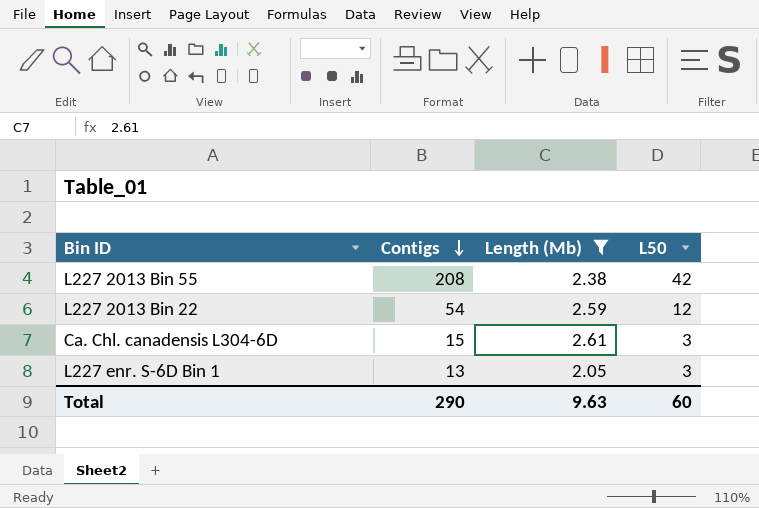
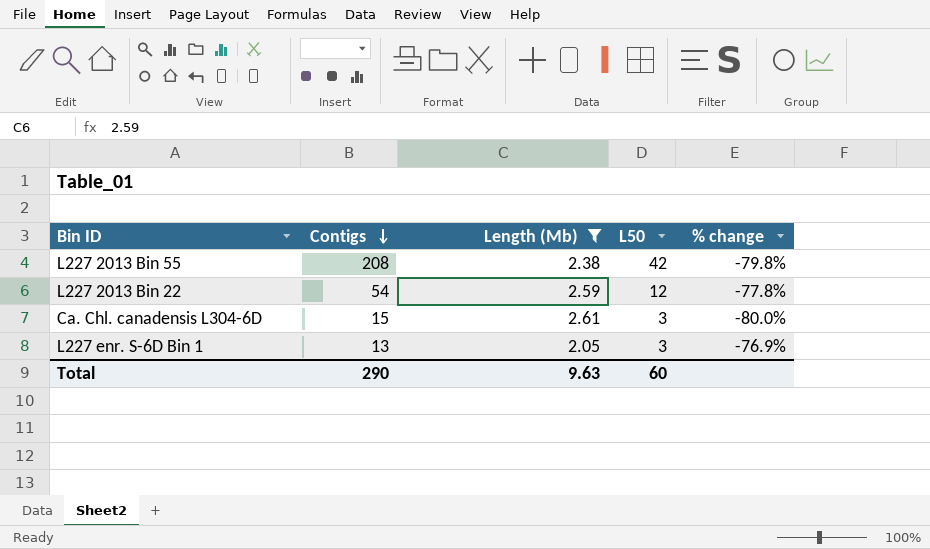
column % change | formula: none -> ([L50] - [Contigs]) / [Contigs]

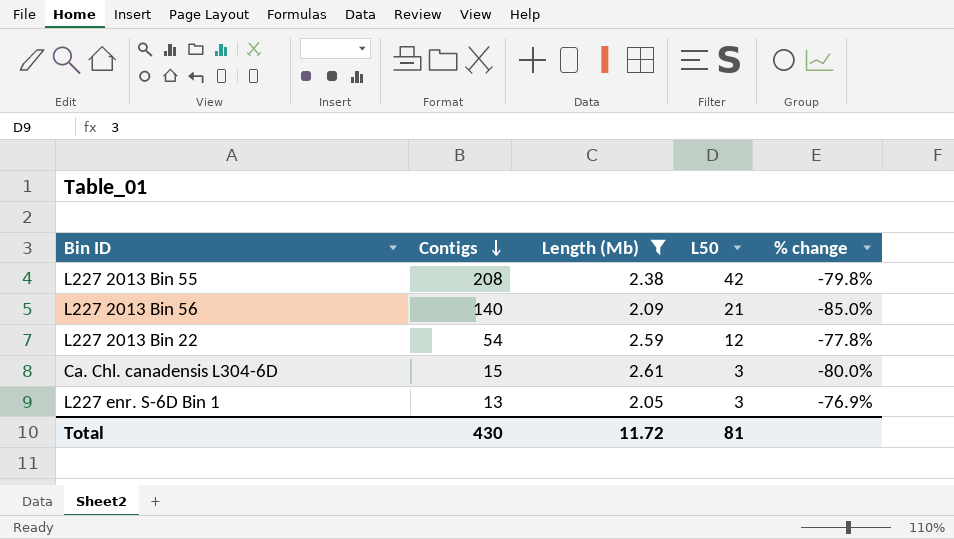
row L227 2013 Bin 56: none -> 140 | 2.09 | 21 | -85.0%
Total | Contigs: 290 -> 430
Total | Length (Mb): 9.63 -> 11.72
Total | L50: 60 -> 81

